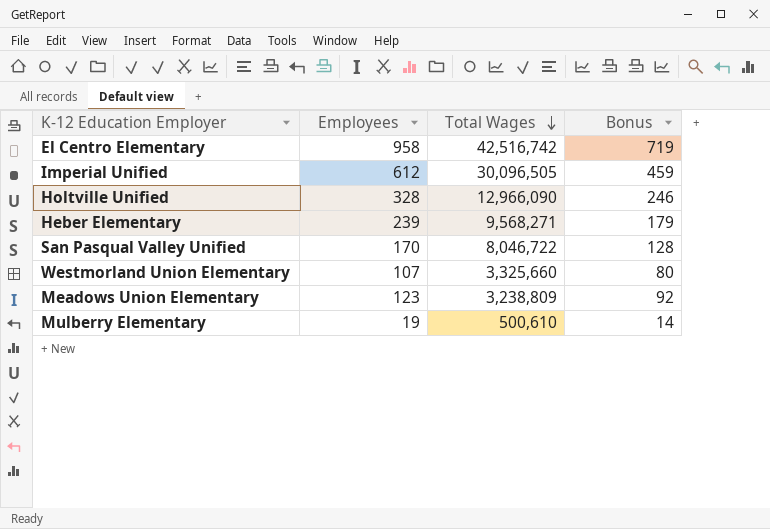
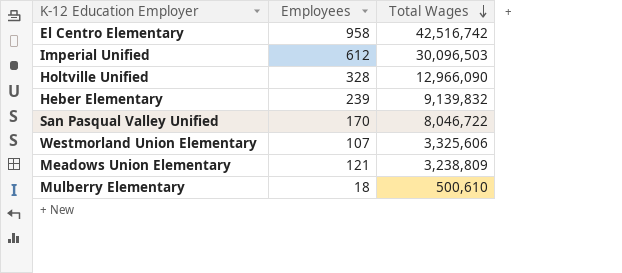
column Bonus | formula: [Employees] * 0.75 -> none
Imperial Unified | Total Wages: 30,096,505 -> 30,096,503
Heber Elementary | Total Wages: 9,568,271 -> 9,139,832
Westmorland Union Elementary | Total Wages: 3,325,660 -> 3,325,606
Meadows Union Elementary | Employees: 123 -> 121
Mulberry Elementary | Employees: 19 -> 18

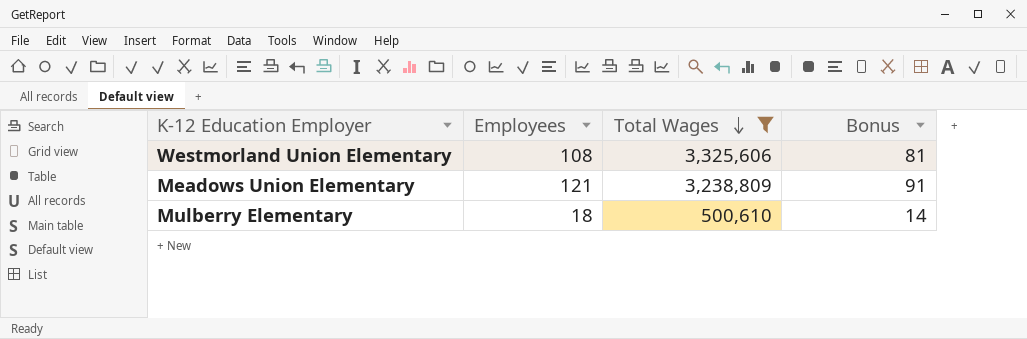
filter: none -> Total Wages <= 3,325,606
column Bonus | formula: none -> [Employees] * 0.75
Westmorland Union Elementary | Employees: 107 -> 108

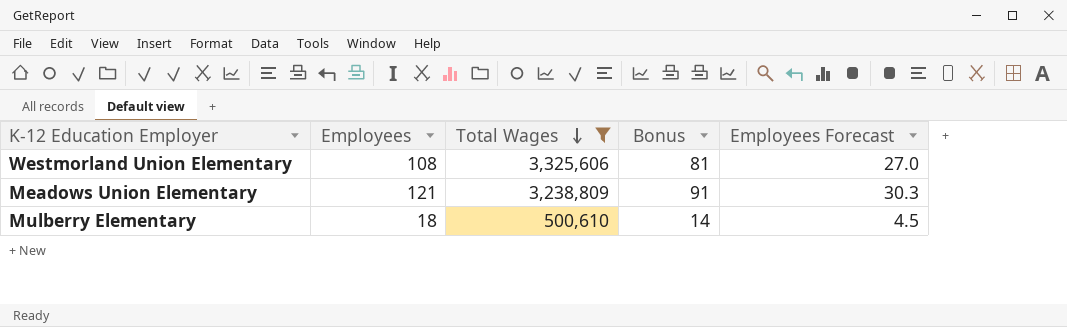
column Employees Forecast | formula: none -> [Employees] * 0.25

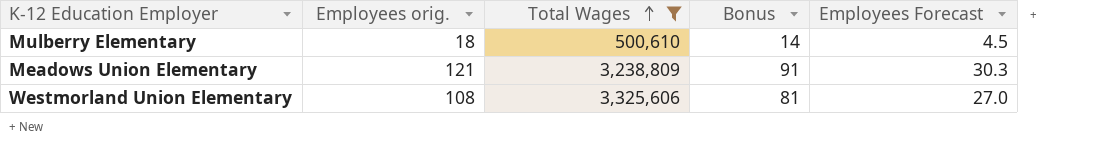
row order: Total Wages descending -> Total Wages ascending
column name: Employees -> Employees orig.

